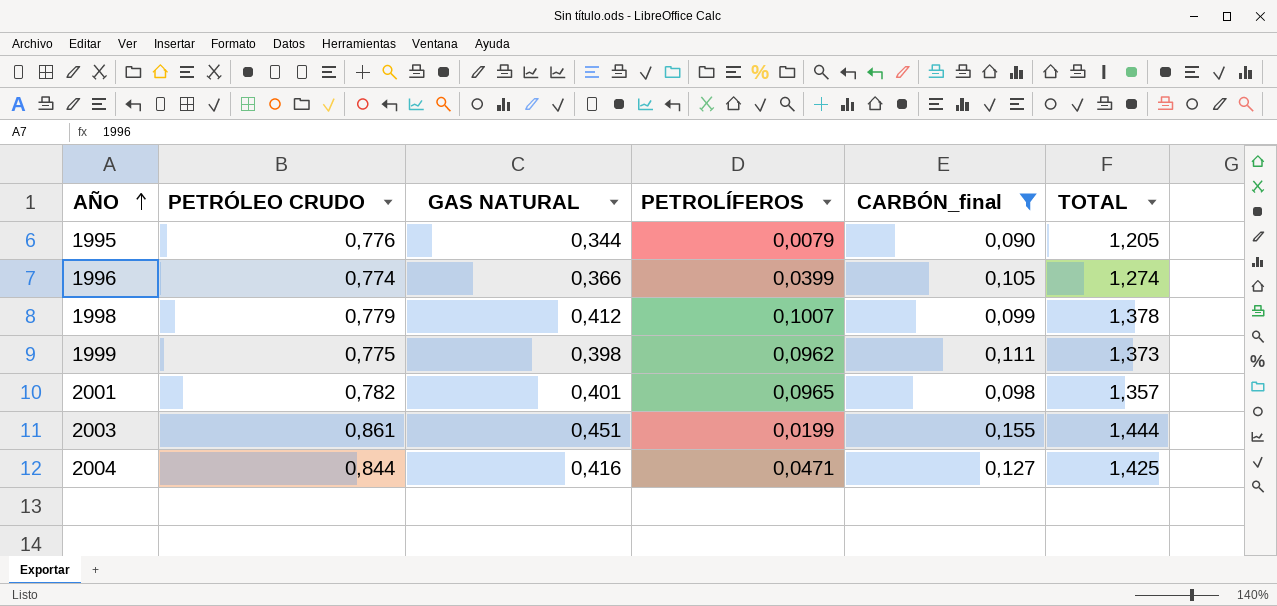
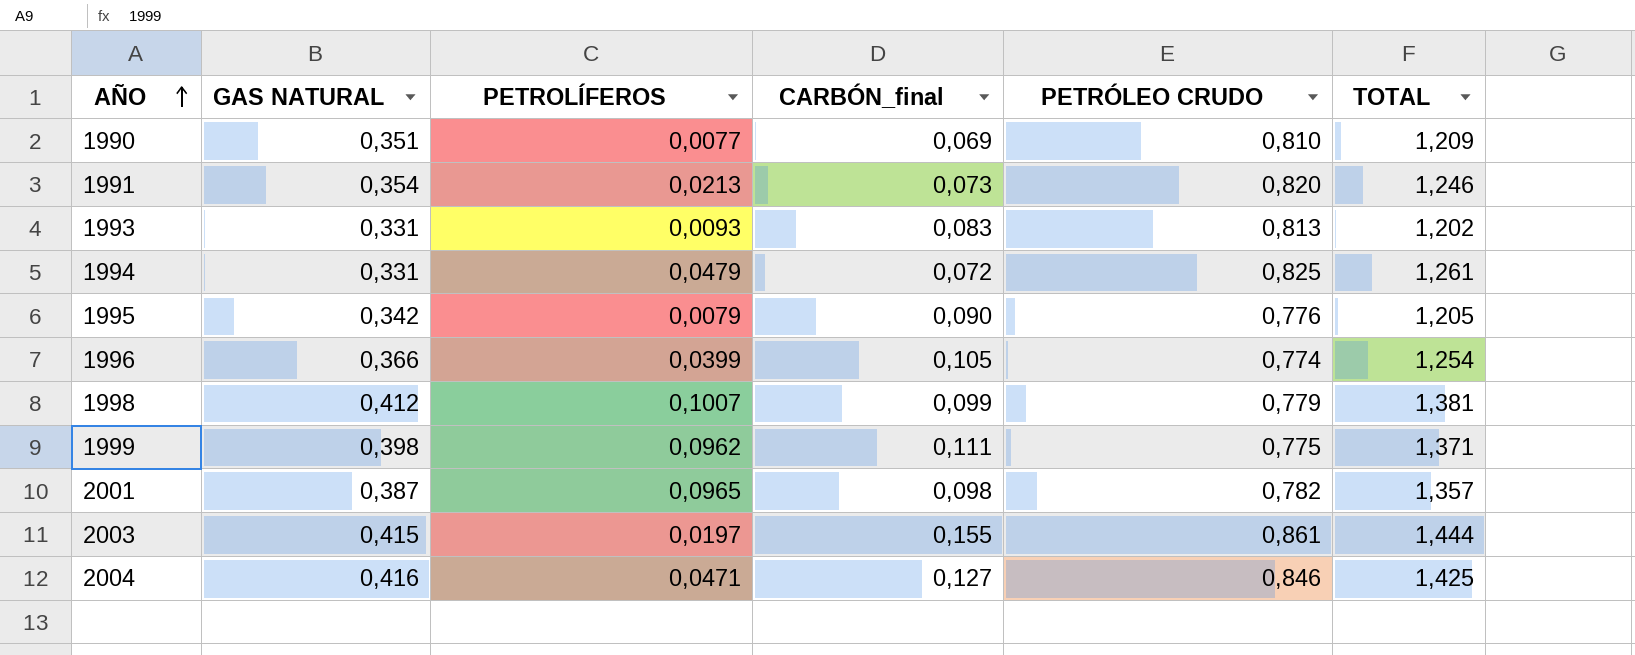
filter: CARBÓN_final >= 0,090 -> none
column PETRÓLEO CRUDO | position: 2 -> 5
1995 | GAS NATURAL: 0,344 -> 0,342
1996 | TOTAL: 1,274 -> 1,254
1998 | TOTAL: 1,378 -> 1,381
1999 | TOTAL: 1,373 -> 1,371
2001 | GAS NATURAL: 0,401 -> 0,387
2003 | GAS NATURAL: 0,451 -> 0,415
2003 | PETROLÍFEROS: 0,0199 -> 0,0197
2004 | PETRÓLEO CRUDO: 0,844 -> 0,846

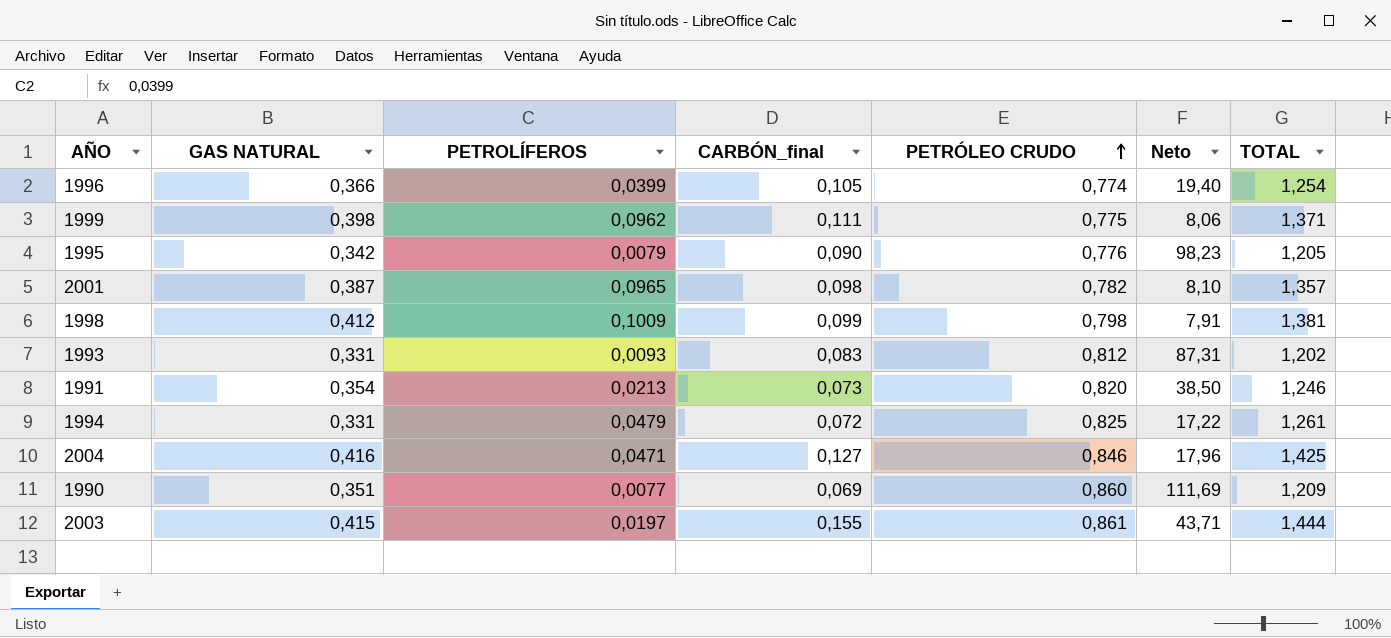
row order: AÑO ascending -> PETRÓLEO CRUDO ascending
column Neto | formula: none -> [PETRÓLEO CRUDO] / [PETROLÍFEROS]
1998 | PETROLÍFEROS: 0,1007 -> 0,1009
1998 | PETRÓLEO CRUDO: 0,779 -> 0,798
1993 | PETRÓLEO CRUDO: 0,813 -> 0,812
1990 | PETRÓLEO CRUDO: 0,810 -> 0,860

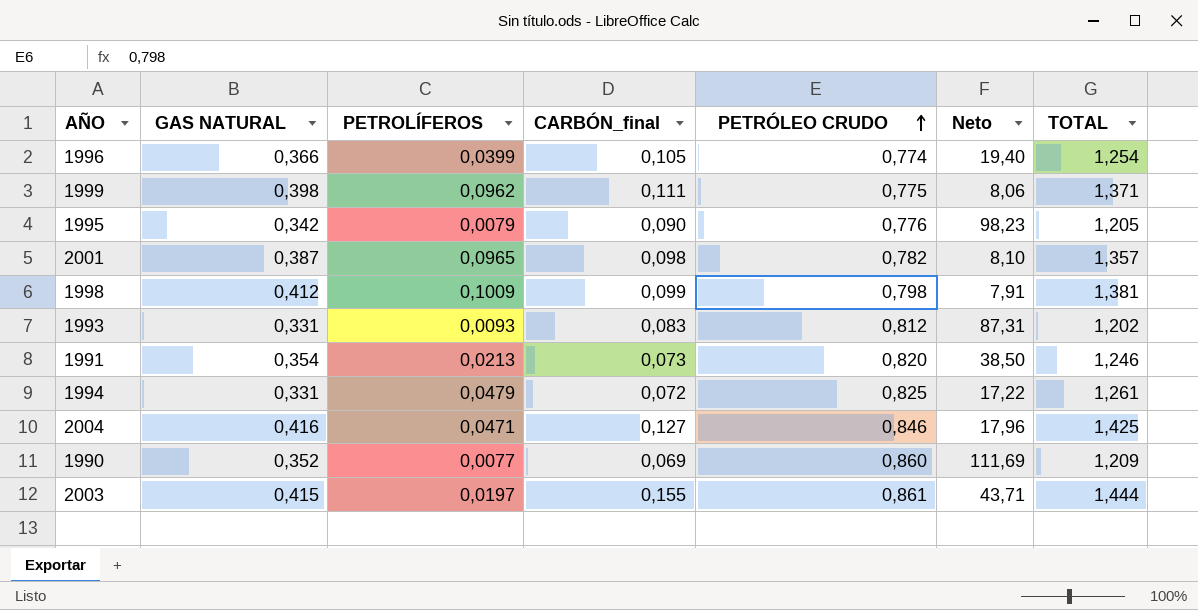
1990 | GAS NATURAL: 0,351 -> 0,352

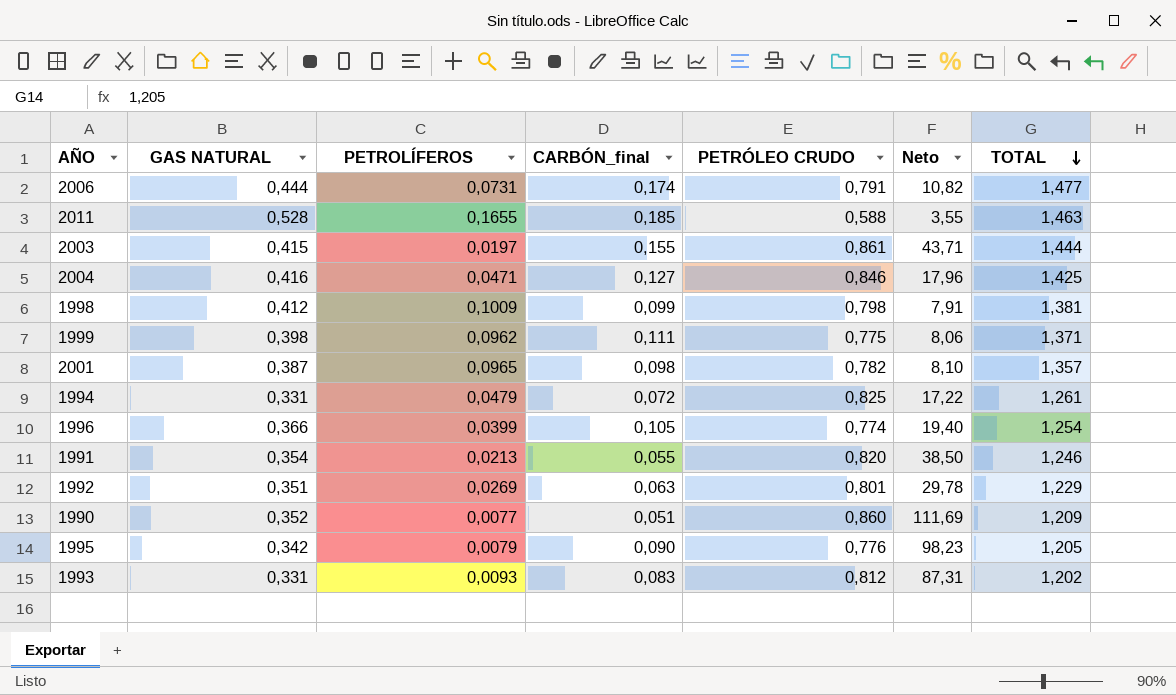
row order: PETRÓLEO CRUDO ascending -> TOTAL descending
row 2006: none -> 0,444 | 0,0731 | 0,174 | 0,791 | 10,82 | 1,477
row 2011: none -> 0,528 | 0,1655 | 0,185 | 0,588 | 3,55 | 1,463
1991 | CARBÓN_final: 0,073 -> 0,055
row 1992: none -> 0,351 | 0,0269 | 0,063 | 0,801 | 29,78 | 1,229
1990 | CARBÓN_final: 0,069 -> 0,051

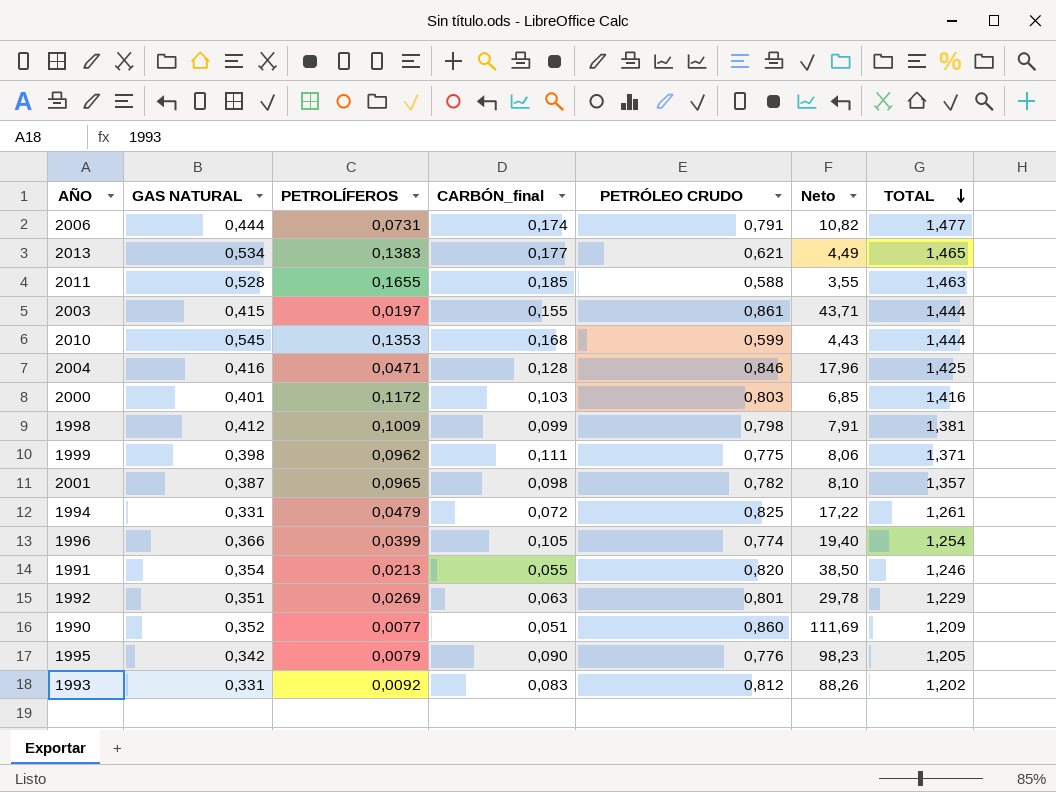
row 2013: none -> 0,534 | 0,1383 | 0,177 | 0,621 | 4,49 | 1,465
row 2010: none -> 0,545 | 0,1353 | 0,168 | 0,599 | 4,43 | 1,444
2004 | CARBÓN_final: 0,127 -> 0,128
row 2000: none -> 0,401 | 0,1172 | 0,103 | 0,803 | 6,85 | 1,416
1993 | PETROLÍFEROS: 0,0093 -> 0,0092
1993 | Neto: 87,31 -> 88,26

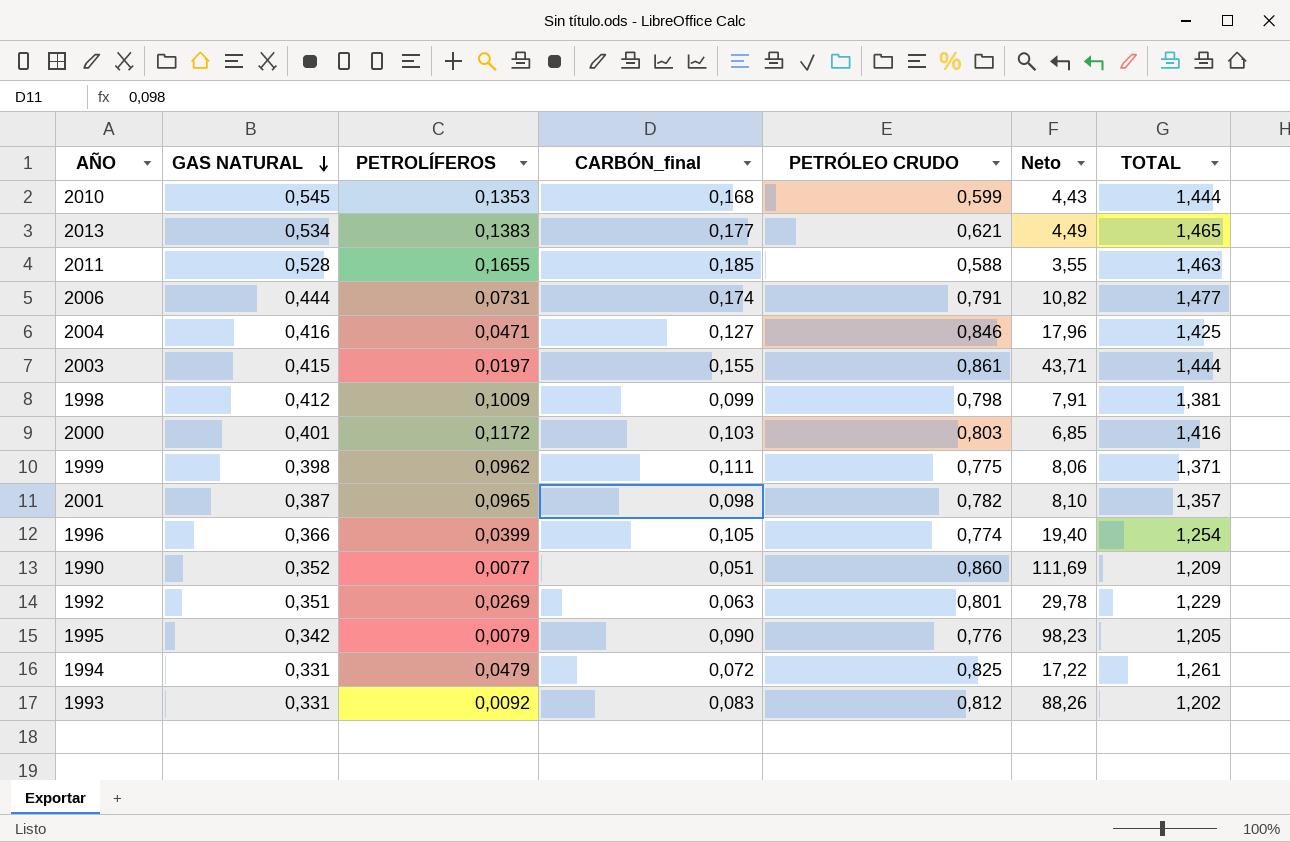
row order: TOTAL descending -> GAS NATURAL descending
row 1991: 0,354 | 0,0213 | 0,055 | 0,820 | 38,50 | 1,246 -> none
2004 | CARBÓN_final: 0,128 -> 0,127

